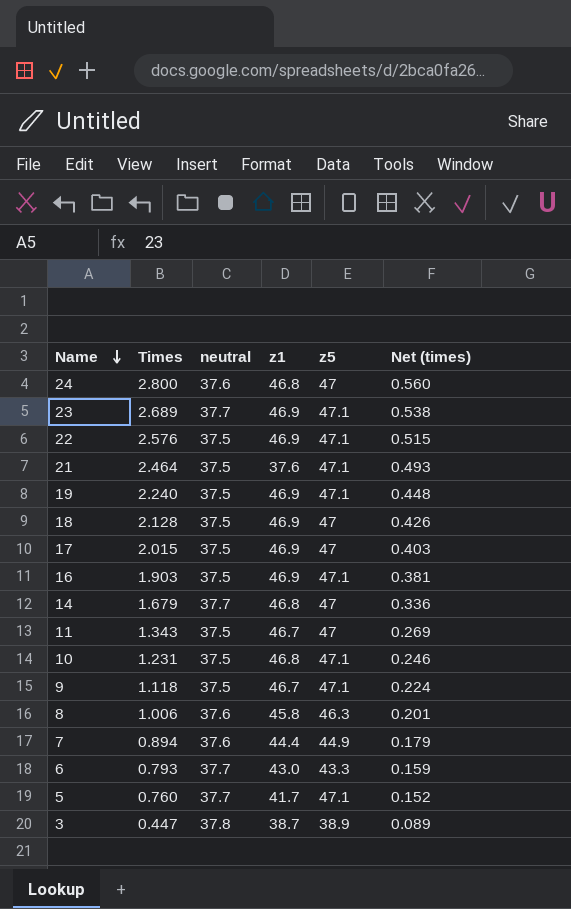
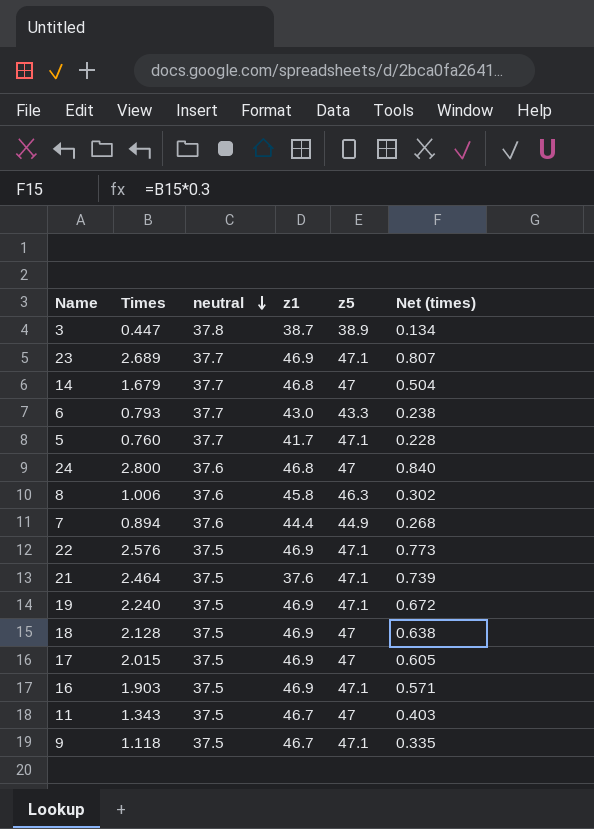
row order: Name descending -> neutral descending
column Net (times) | formula: [Times] * 0.2 -> [Times] * 0.3
row 10: 1.231 | 37.5 | 46.8 | 47.1 | 0.246 -> none

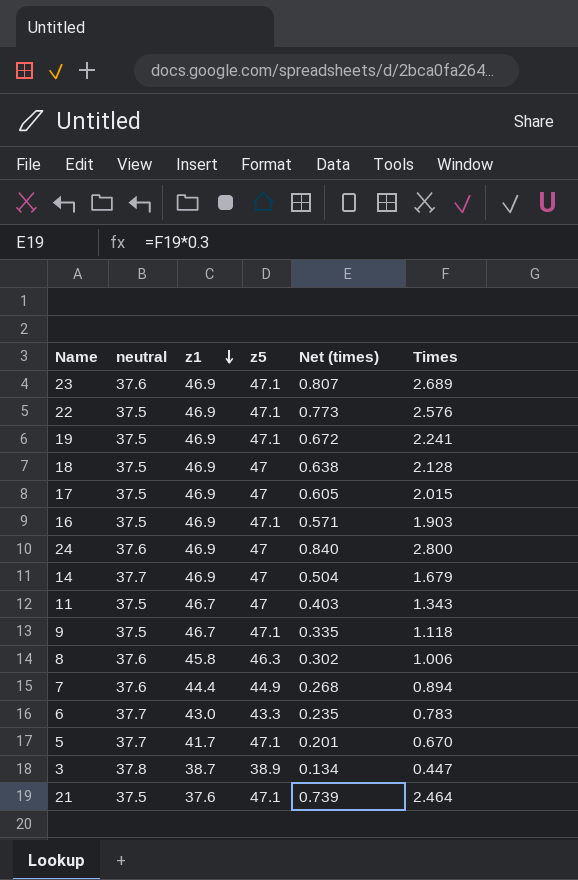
row order: neutral descending -> z1 descending
column Times | position: 2 -> 6
23 | neutral: 37.7 -> 37.6
19 | Times: 2.240 -> 2.241
24 | z1: 46.8 -> 46.9
14 | z1: 46.8 -> 46.9
6 | Net (times): 0.238 -> 0.235
6 | Times: 0.793 -> 0.783
5 | Net (times): 0.228 -> 0.201
5 | Times: 0.760 -> 0.670

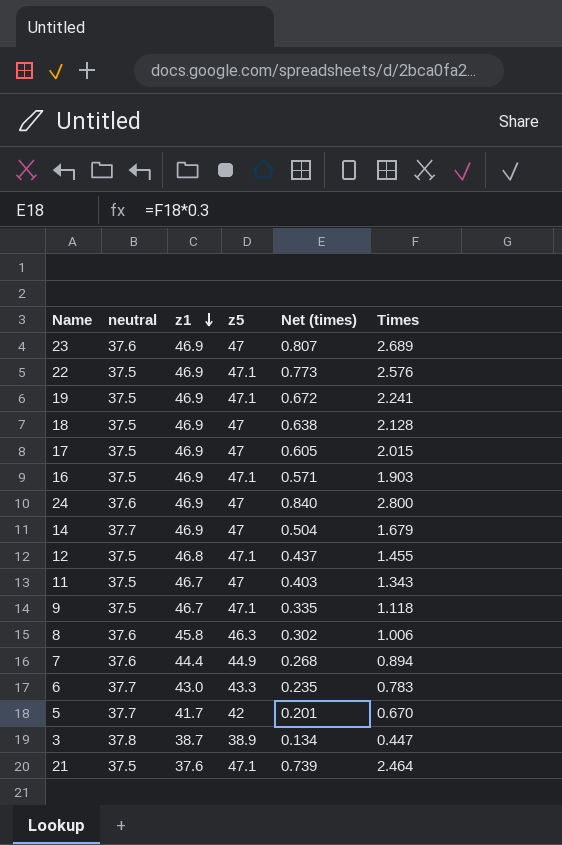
23 | z5: 47.1 -> 47
row 12: none -> 37.5 | 46.8 | 47.1 | 0.437 | 1.455
5 | z5: 47.1 -> 42

